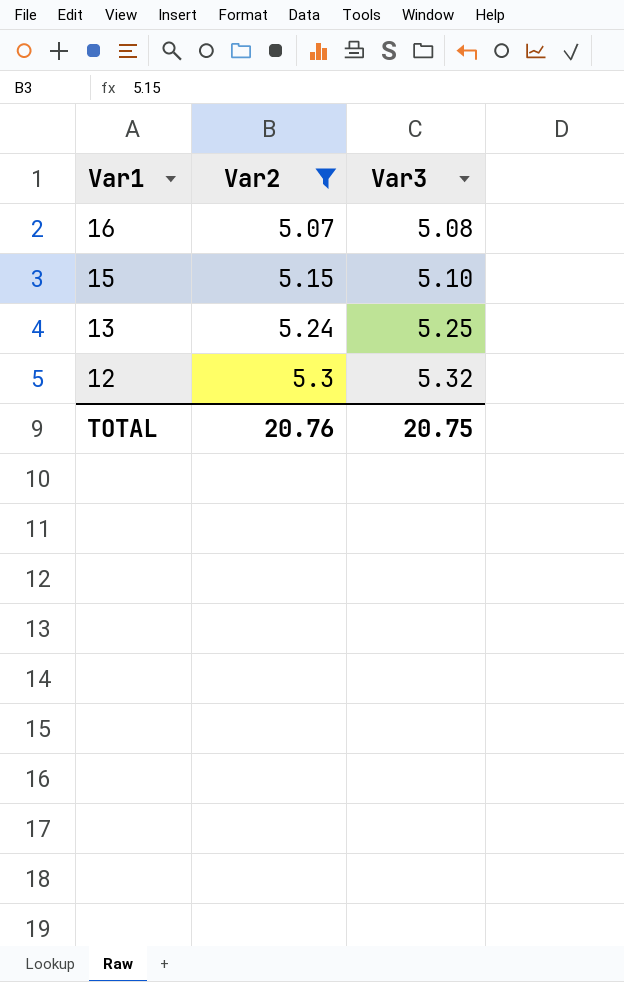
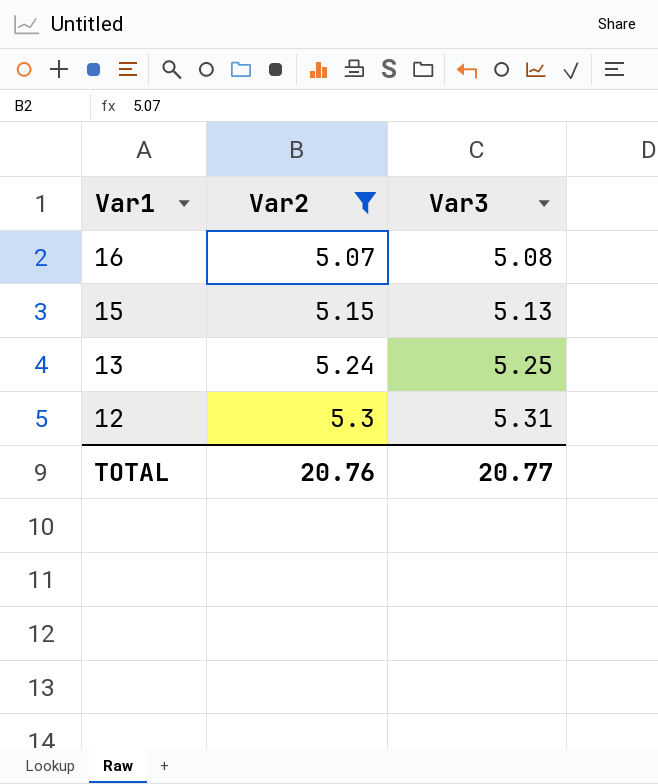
15 | Var3: 5.10 -> 5.13
12 | Var3: 5.32 -> 5.31
TOTAL | Var3: 20.75 -> 20.77

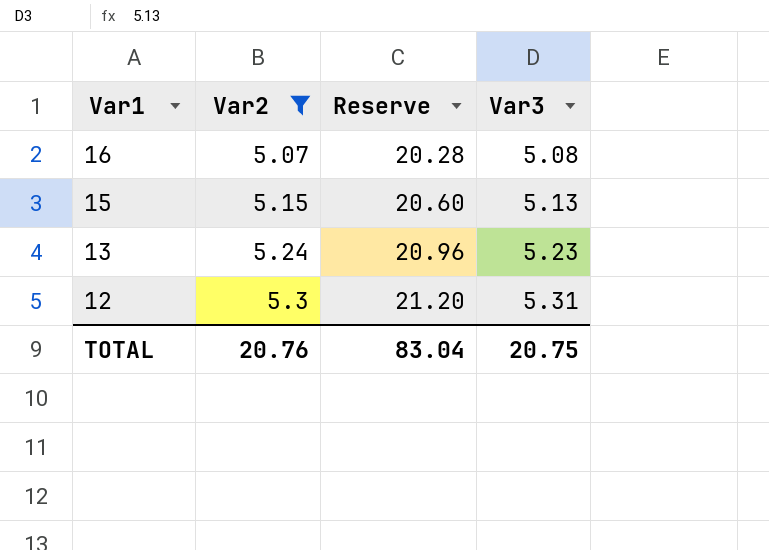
column Reserve | formula: none -> [Var2] * 4
13 | Var3: 5.25 -> 5.23
TOTAL | Var3: 20.77 -> 20.75

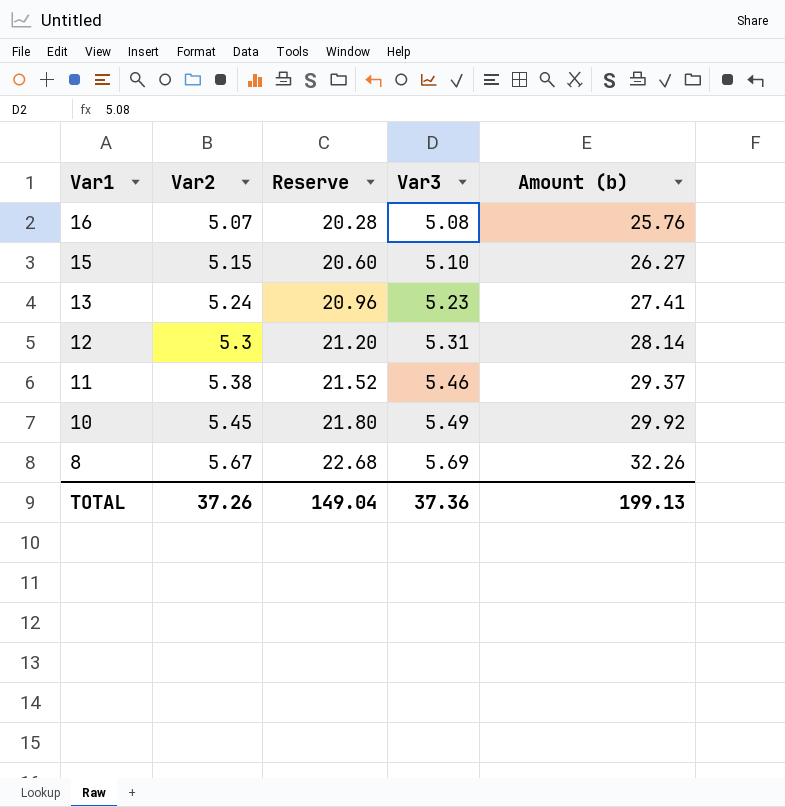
filter: Var2 <= 5.3 -> none
column Amount (b) | formula: none -> [Var2] * [Var3]
15 | Var3: 5.13 -> 5.10
TOTAL | Var2: 20.76 -> 37.26
TOTAL | Reserve: 83.04 -> 149.04
TOTAL | Var3: 20.75 -> 37.36

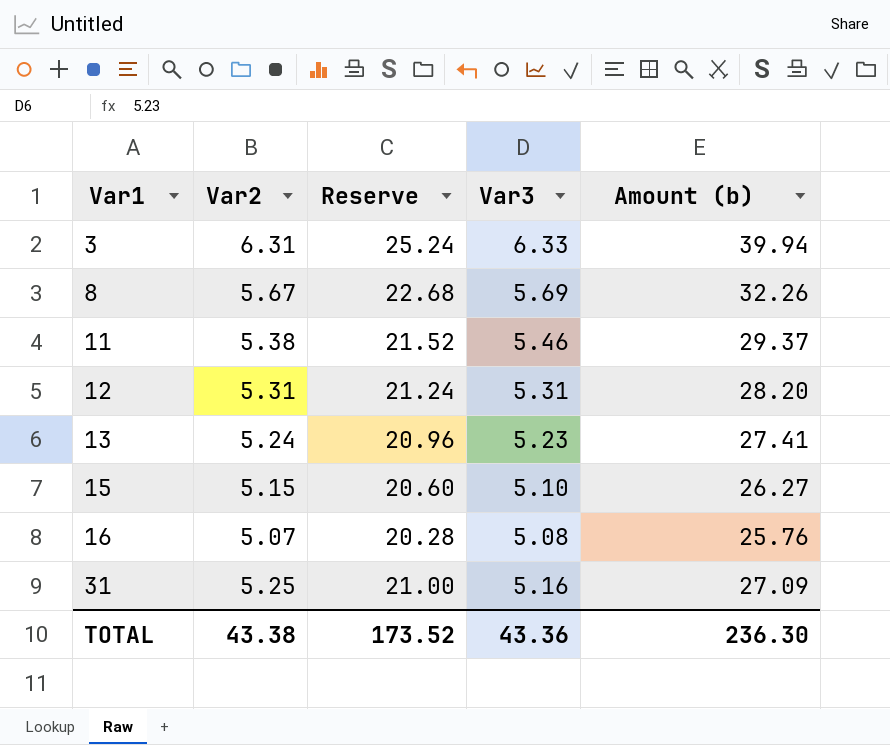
row order: Var1 descending -> Var1 ascending
row 10: 5.45 | 21.80 | 5.49 | 29.92 -> none
row 3: none -> 6.31 | 25.24 | 6.33 | 39.94
12 | Var2: 5.3 -> 5.31
12 | Reserve: 21.20 -> 21.24
12 | Amount (b): 28.14 -> 28.20
row 31: none -> 5.25 | 21.00 | 5.16 | 27.09
TOTAL | Var2: 37.26 -> 43.38
TOTAL | Reserve: 149.04 -> 173.52
TOTAL | Var3: 37.36 -> 43.36
TOTAL | Amount (b): 199.13 -> 236.30

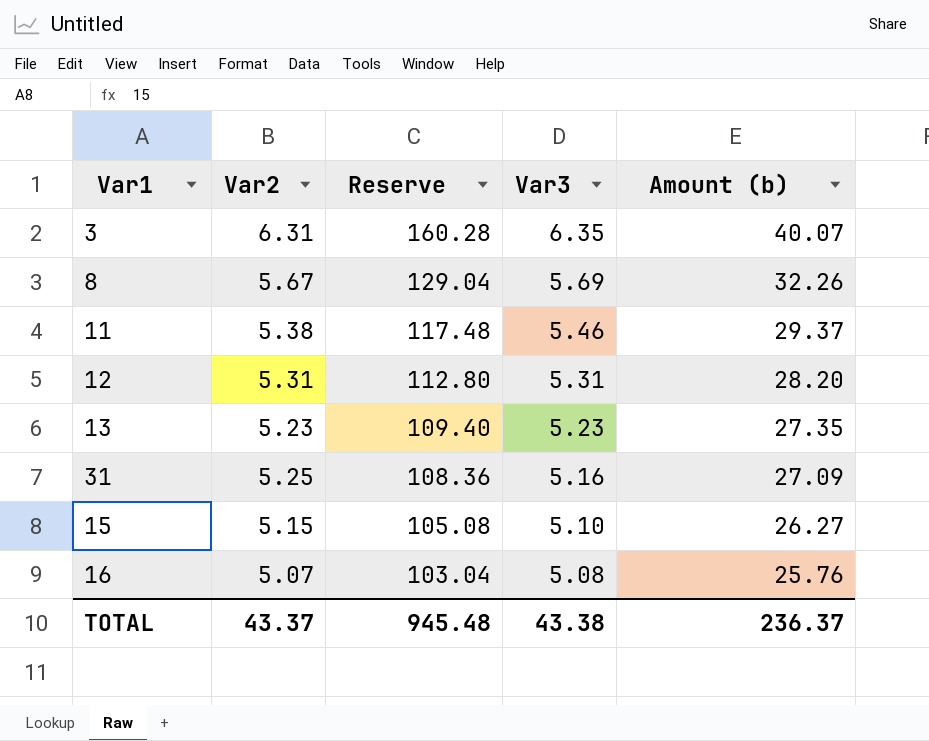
row order: Var1 ascending -> Reserve descending
column Reserve | formula: [Var2] * 4 -> [Amount (b)] * 4
3 | Var3: 6.33 -> 6.35
3 | Amount (b): 39.94 -> 40.07
13 | Var2: 5.24 -> 5.23
13 | Amount (b): 27.41 -> 27.35
TOTAL | Var2: 43.38 -> 43.37
TOTAL | Reserve: 173.52 -> 945.48
TOTAL | Var3: 43.36 -> 43.38
TOTAL | Amount (b): 236.30 -> 236.37

